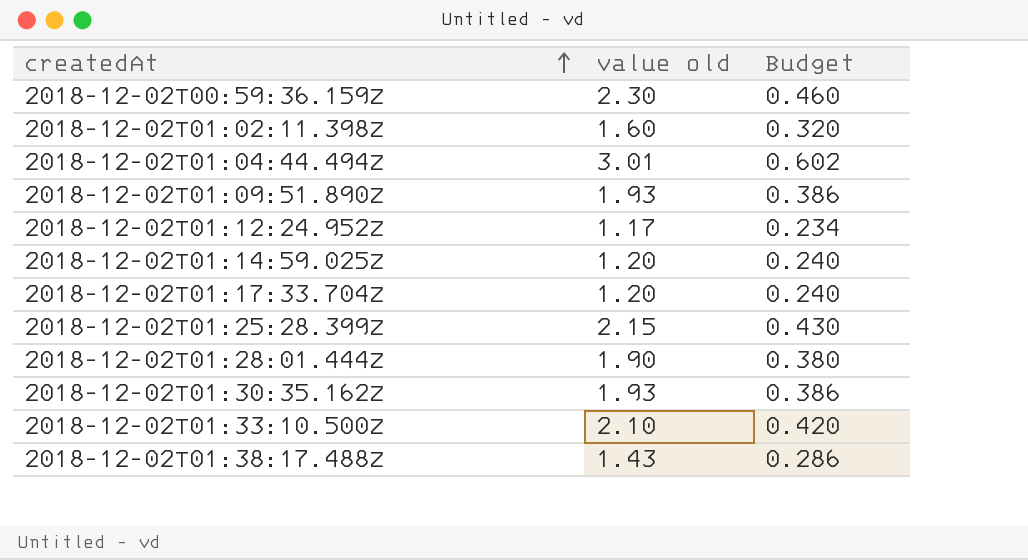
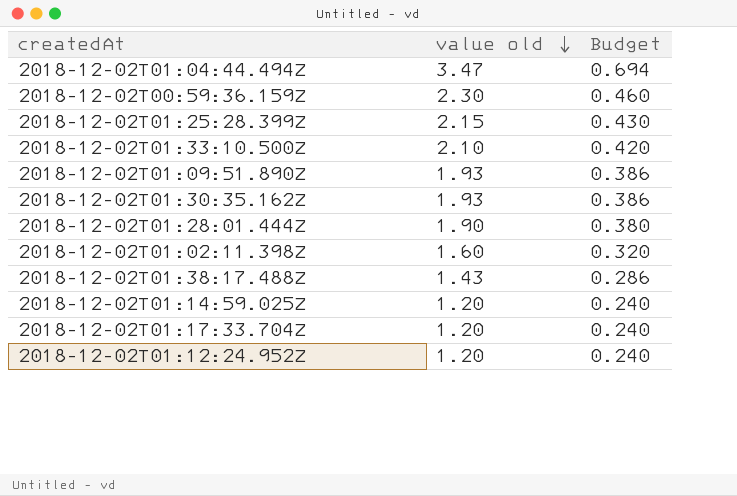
row order: createdAt ascending -> value old descending
2018-12-02T01:04:44.494Z | value old: 3.01 -> 3.47
2018-12-02T01:04:44.494Z | Budget: 0.602 -> 0.694
2018-12-02T01:12:24.952Z | value old: 1.17 -> 1.20
2018-12-02T01:12:24.952Z | Budget: 0.234 -> 0.240

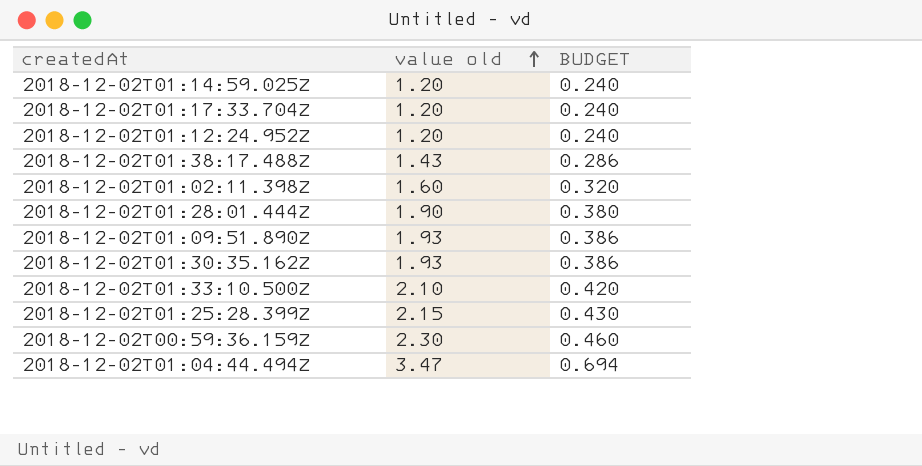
row order: value old descending -> value old ascending
column name: Budget -> BUDGET

